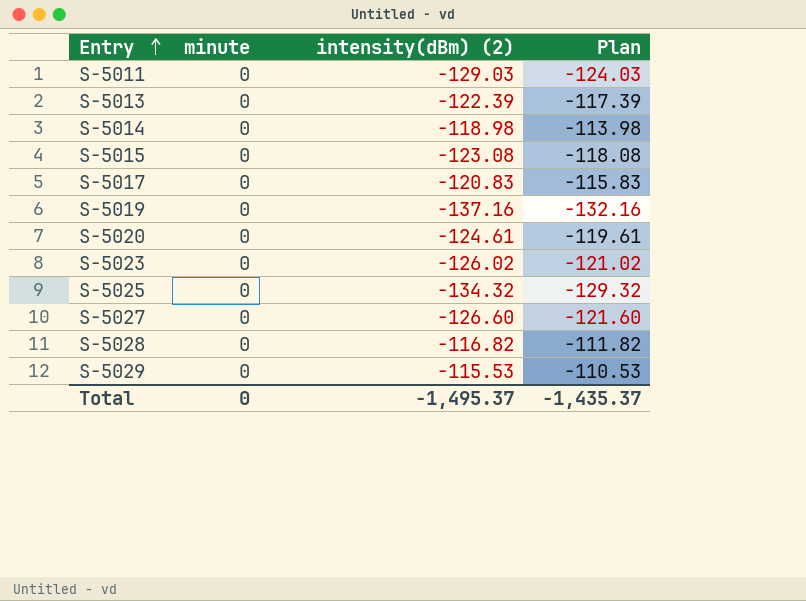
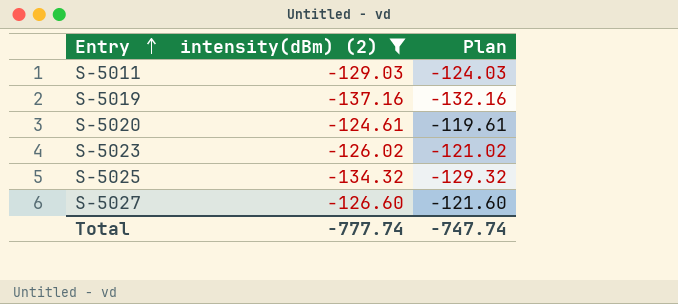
filter: none -> intensity(dBm) (2) <= -124.61
column minute | position: 2 -> none
Total | intensity(dBm) (2): -1,495.37 -> -777.74
Total | Plan: -1,435.37 -> -747.74

